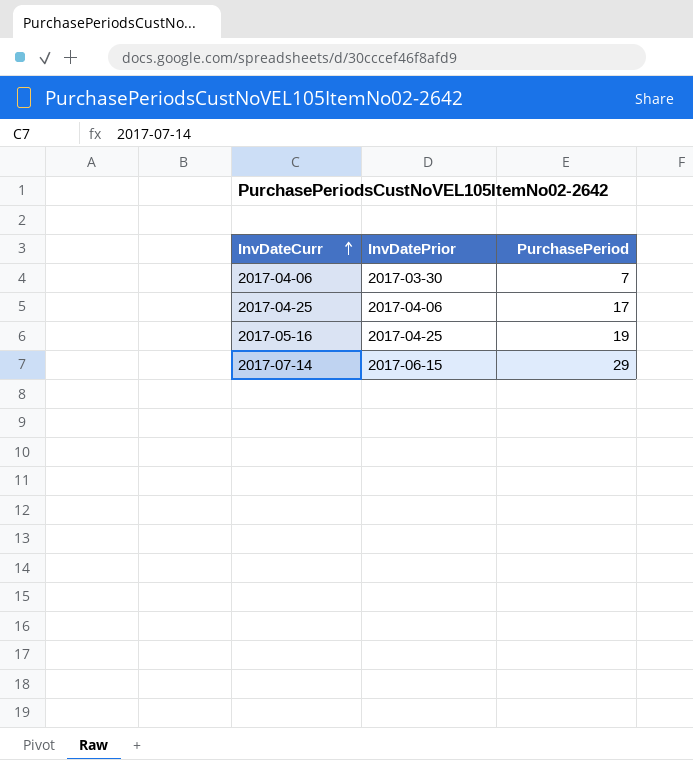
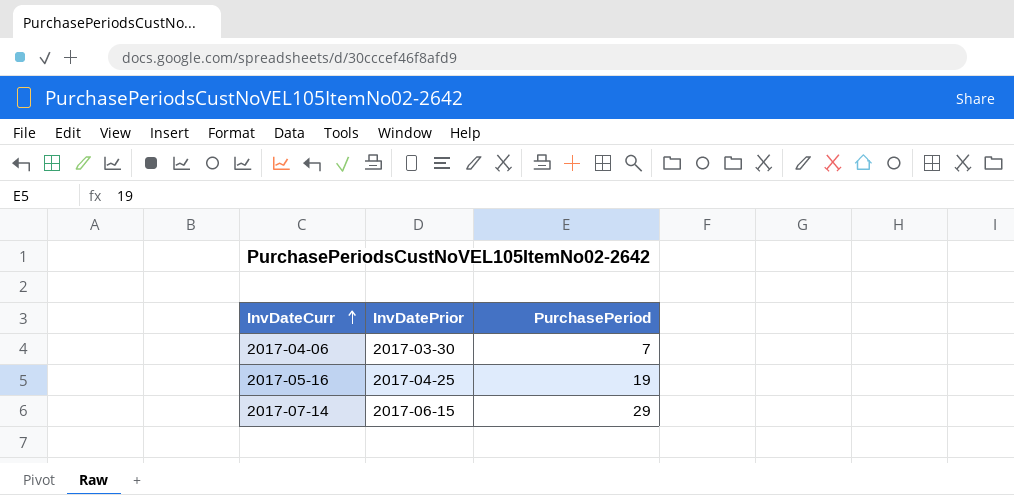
row 2017-04-25: 2017-04-06 | 17 -> none

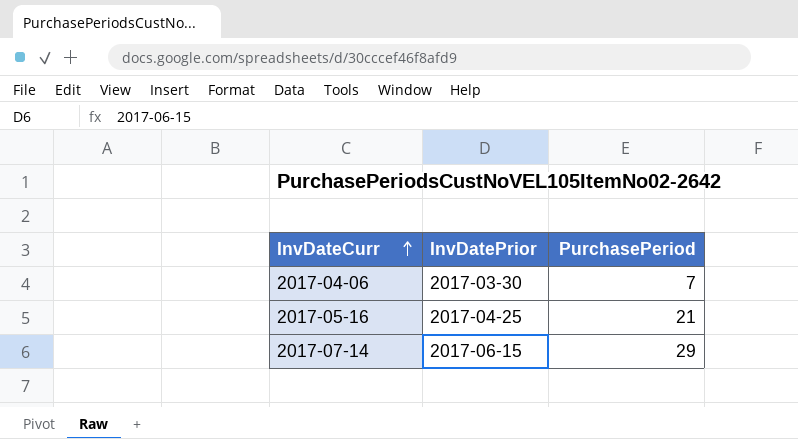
2017-05-16 | PurchasePeriod: 19 -> 21

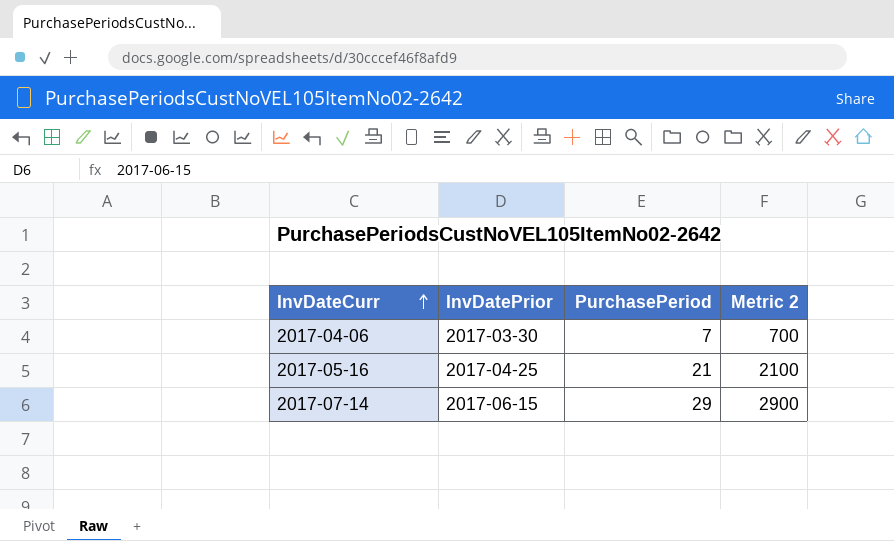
column Metric 2 | formula: none -> [PurchasePeriod] * 100

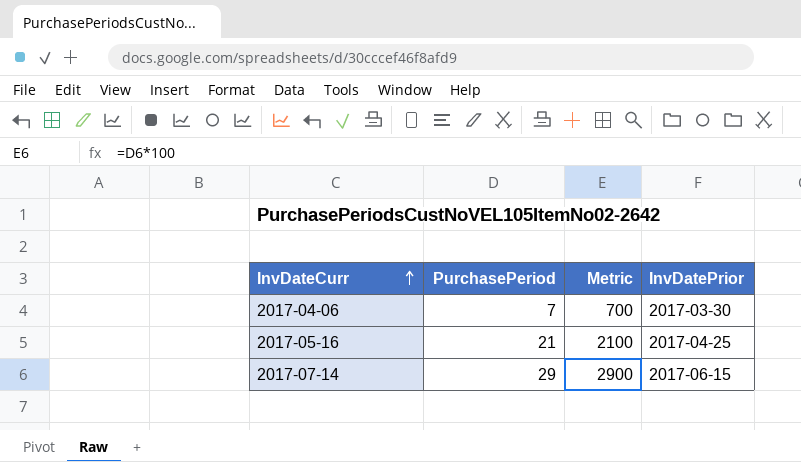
column name: Metric 2 -> Metric
column InvDatePrior | position: 2 -> 4

